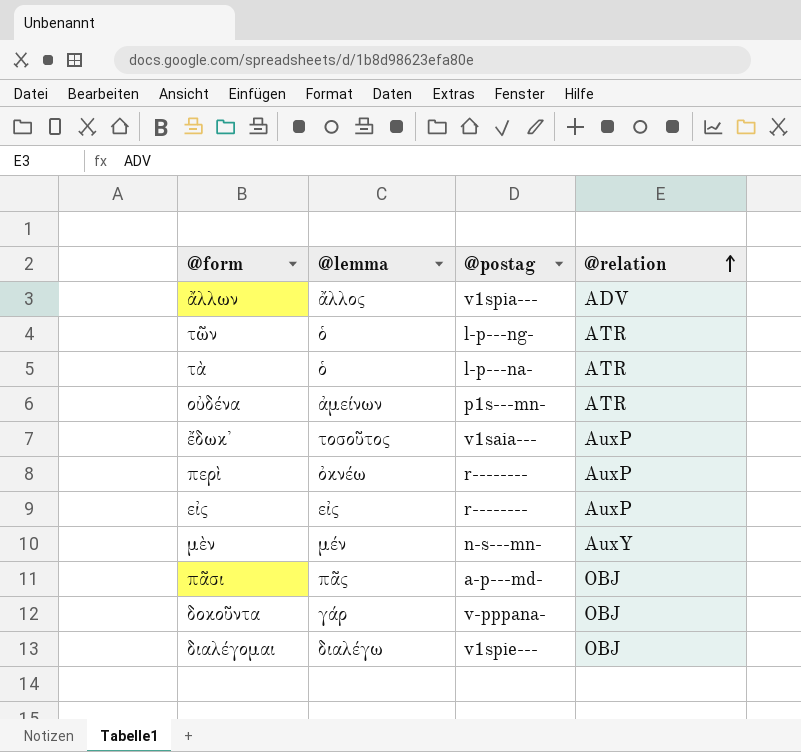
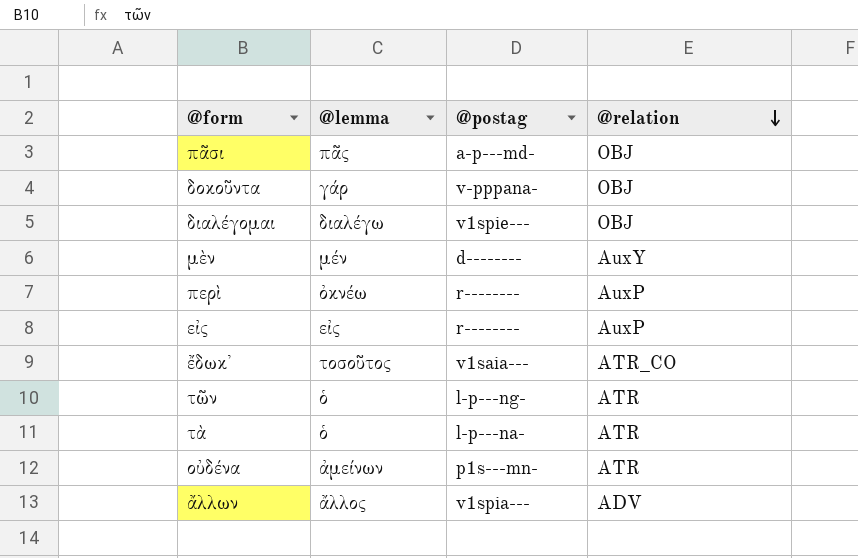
row order: @relation ascending -> @relation descending
μὲν | @postag: n-s---mn- -> d--------
ἔδωκ᾽ | @relation: AuxP -> ATR_CO

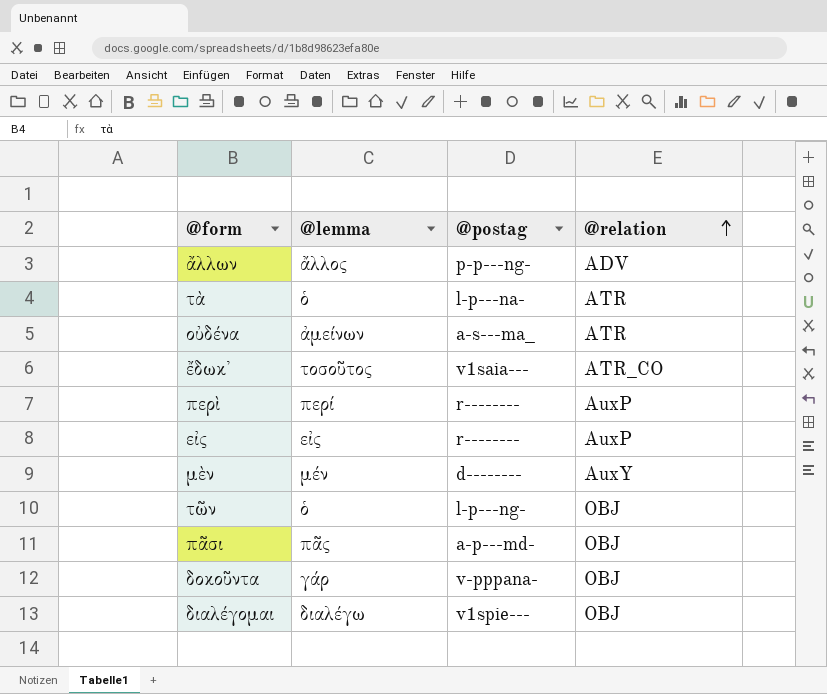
row order: @relation descending -> @relation ascending
ἄλλων | @postag: v1spia--- -> p-p---ng-
οὐδένα | @postag: p1s---mn- -> a-s---ma_
περὶ | @lemma: ὀκνέω -> περί
τῶν | @relation: ATR -> OBJ

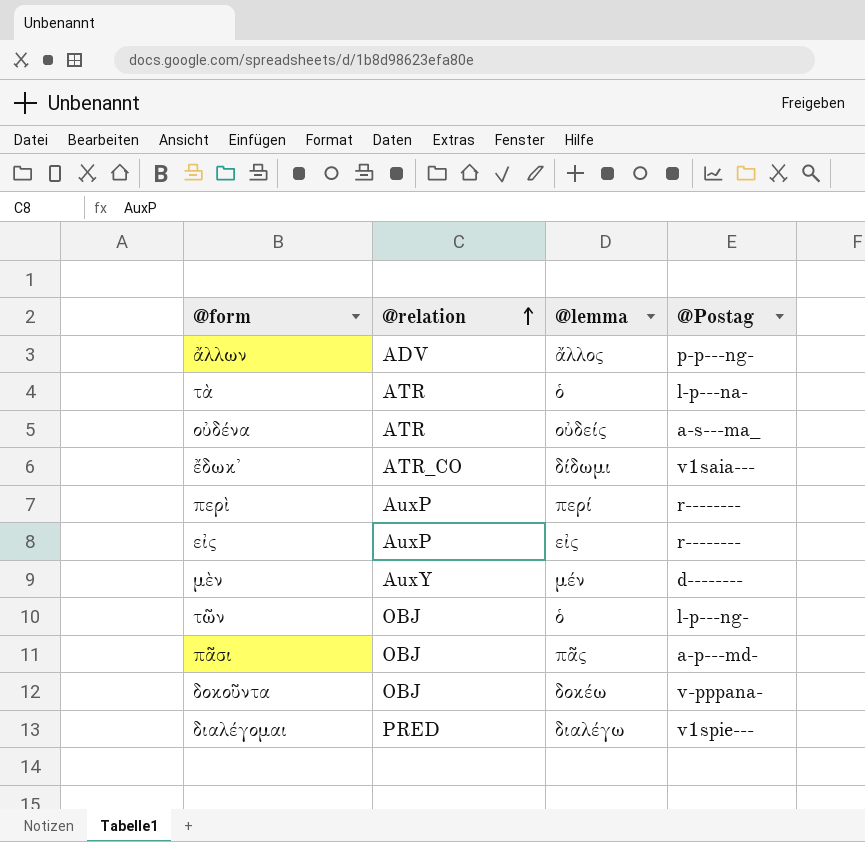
column @relation | position: 4 -> 2
column name: @postag -> @Postag
οὐδένα | @lemma: ἀμείνων -> οὐδείς
ἔδωκ᾽ | @lemma: τοσοῦτος -> δίδωμι
δοκοῦντα | @lemma: γάρ -> δοκέω
διαλέγομαι | @relation: OBJ -> PRED

